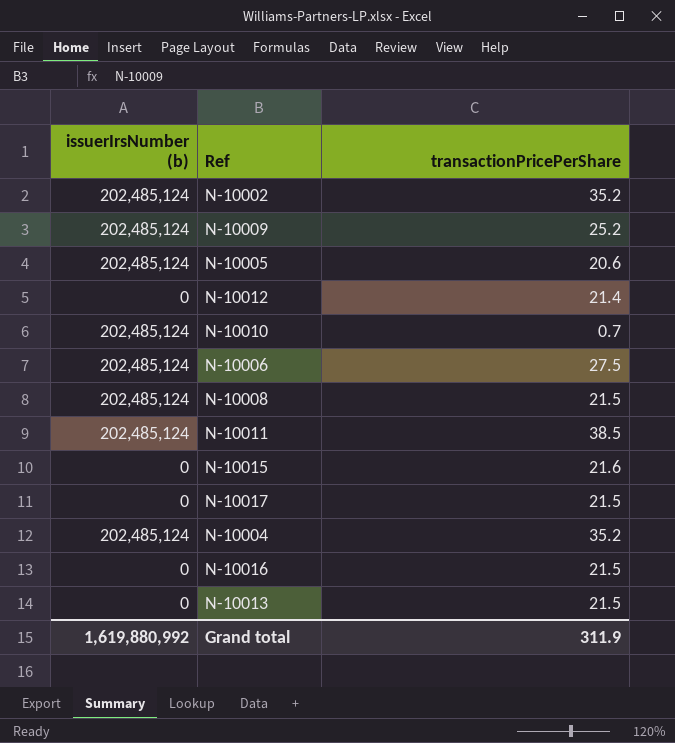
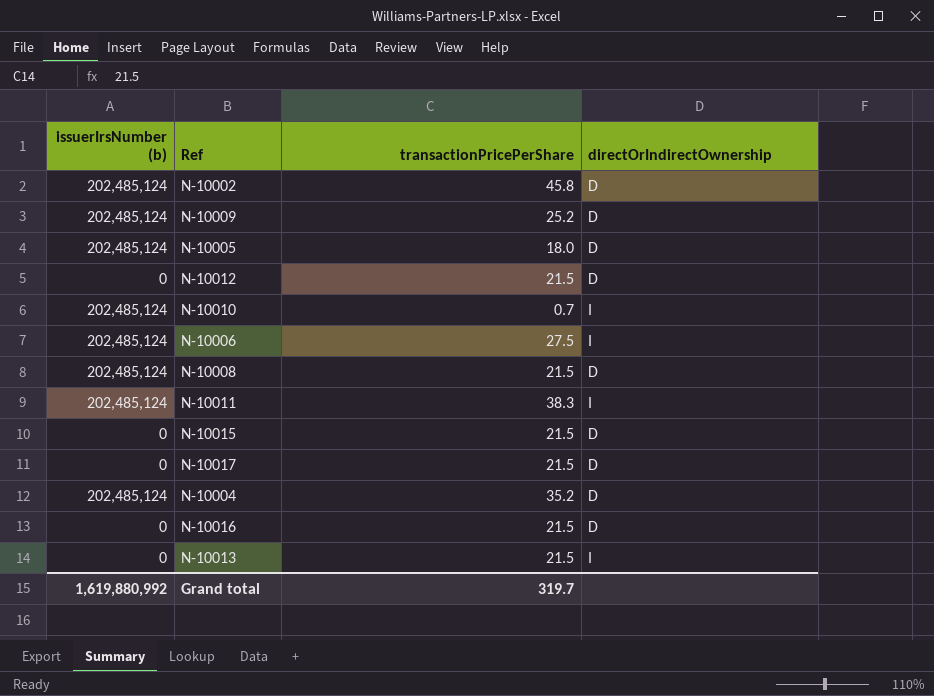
column directOrIndirectOwnership | position: none -> 4
N-10002 | transactionPricePerShare: 35.2 -> 45.8
N-10005 | transactionPricePerShare: 20.6 -> 18.0
N-10012 | transactionPricePerShare: 21.4 -> 21.5
N-10011 | transactionPricePerShare: 38.5 -> 38.3
N-10015 | transactionPricePerShare: 21.6 -> 21.5
Grand total | transactionPricePerShare: 311.9 -> 319.7

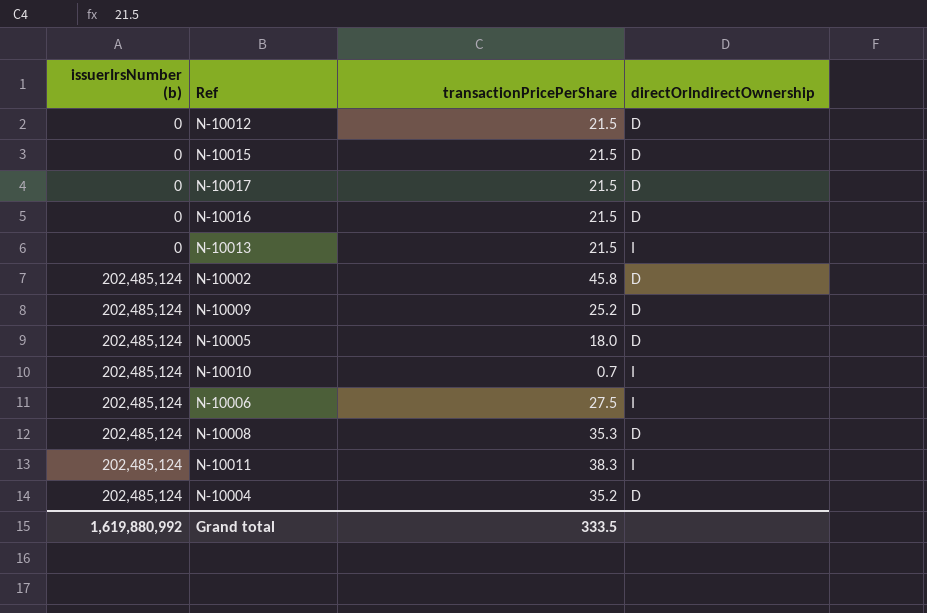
row order: none -> issuerIrsNumber (b) ascending
N-10008 | transactionPricePerShare: 21.5 -> 35.3
Grand total | transactionPricePerShare: 319.7 -> 333.5

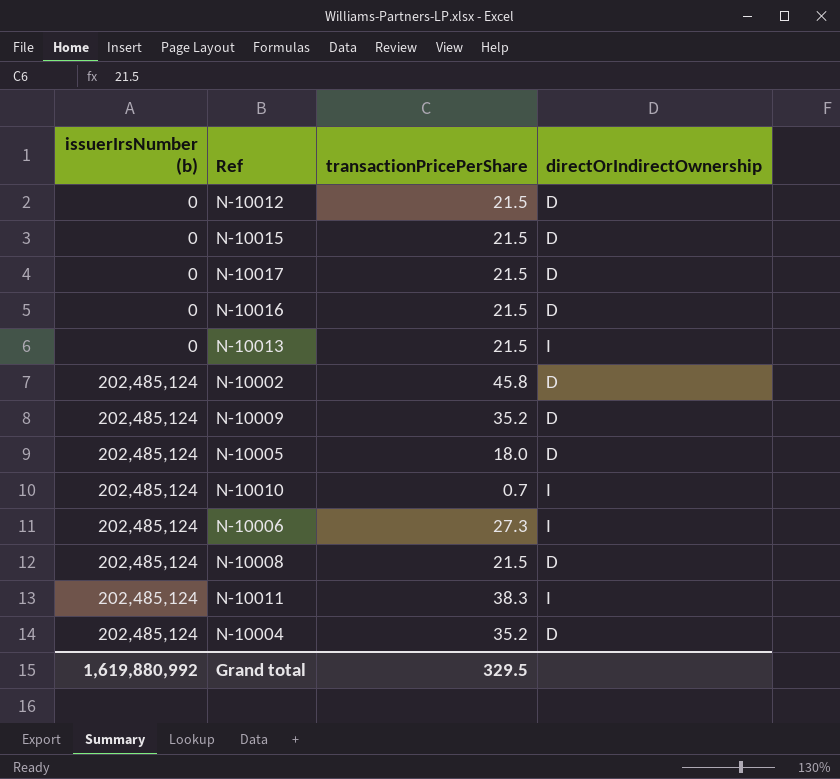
N-10009 | transactionPricePerShare: 25.2 -> 35.2
N-10006 | transactionPricePerShare: 27.5 -> 27.3
N-10008 | transactionPricePerShare: 35.3 -> 21.5
Grand total | transactionPricePerShare: 333.5 -> 329.5

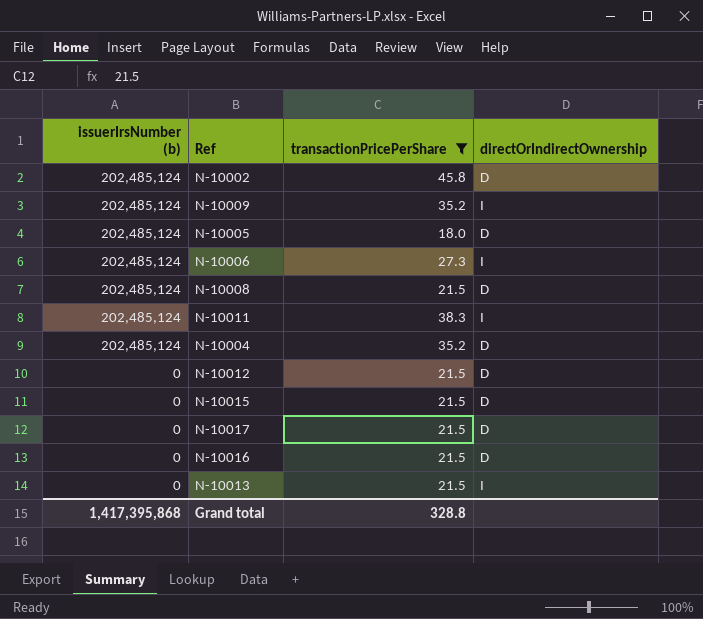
filter: none -> transactionPricePerShare != 0.7
row order: issuerIrsNumber (b) ascending -> issuerIrsNumber (b) descending
N-10009 | directOrIndirectOwnership: D -> I
Grand total | issuerIrsNumber (b): 1,619,880,992 -> 1,417,395,868
Grand total | transactionPricePerShare: 329.5 -> 328.8

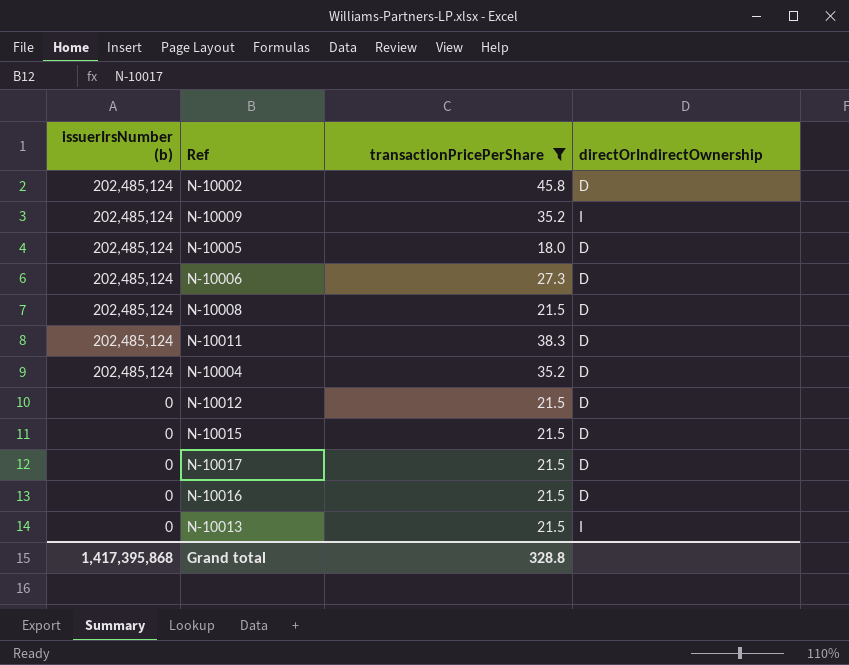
N-10006 | directOrIndirectOwnership: I -> D
N-10011 | directOrIndirectOwnership: I -> D

